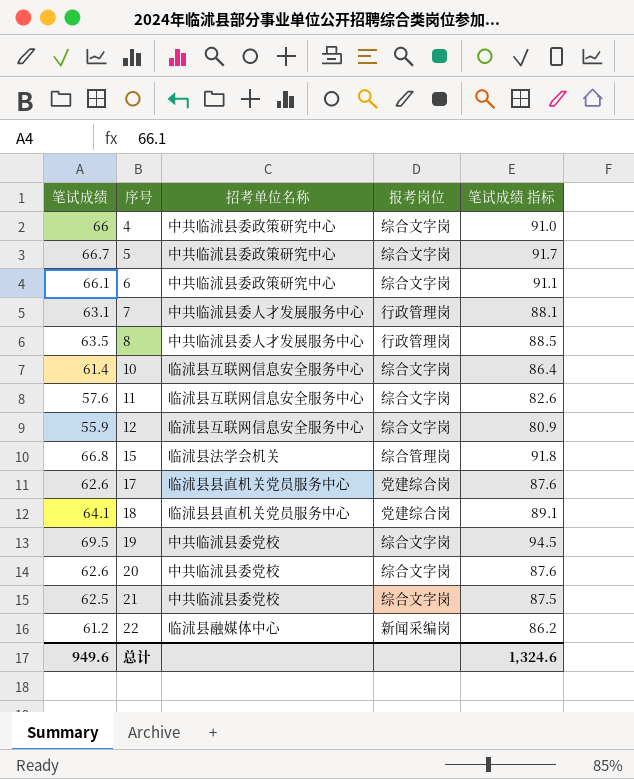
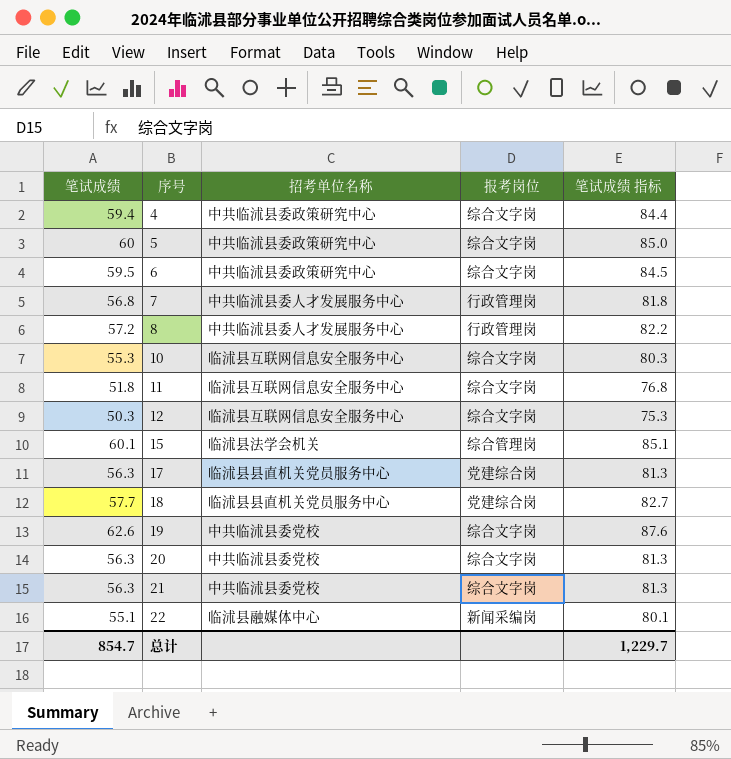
4 | 笔试成绩: 66 -> 59.4
4 | 笔试成绩 指标: 91.0 -> 84.4
5 | 笔试成绩: 66.7 -> 60
5 | 笔试成绩 指标: 91.7 -> 85.0
6 | 笔试成绩: 66.1 -> 59.5
6 | 笔试成绩 指标: 91.1 -> 84.5
7 | 笔试成绩: 63.1 -> 56.8
7 | 笔试成绩 指标: 88.1 -> 81.8
8 | 笔试成绩: 63.5 -> 57.2
8 | 笔试成绩 指标: 88.5 -> 82.2
10 | 笔试成绩: 61.4 -> 55.3
10 | 笔试成绩 指标: 86.4 -> 80.3
11 | 笔试成绩: 57.6 -> 51.8
11 | 笔试成绩 指标: 82.6 -> 76.8
12 | 笔试成绩: 55.9 -> 50.3
12 | 笔试成绩 指标: 80.9 -> 75.3
15 | 笔试成绩: 66.8 -> 60.1
15 | 笔试成绩 指标: 91.8 -> 85.1
17 | 笔试成绩: 62.6 -> 56.3
17 | 笔试成绩 指标: 87.6 -> 81.3
18 | 笔试成绩: 64.1 -> 57.7
18 | 笔试成绩 指标: 89.1 -> 82.7
19 | 笔试成绩: 69.5 -> 62.6
19 | 笔试成绩 指标: 94.5 -> 87.6
20 | 笔试成绩: 62.6 -> 56.3
20 | 笔试成绩 指标: 87.6 -> 81.3
21 | 笔试成绩: 62.5 -> 56.3
21 | 笔试成绩 指标: 87.5 -> 81.3
22 | 笔试成绩: 61.2 -> 55.1
22 | 笔试成绩 指标: 86.2 -> 80.1
总计 | 笔试成绩: 949.6 -> 854.7
总计 | 笔试成绩 指标: 1,324.6 -> 1,229.7

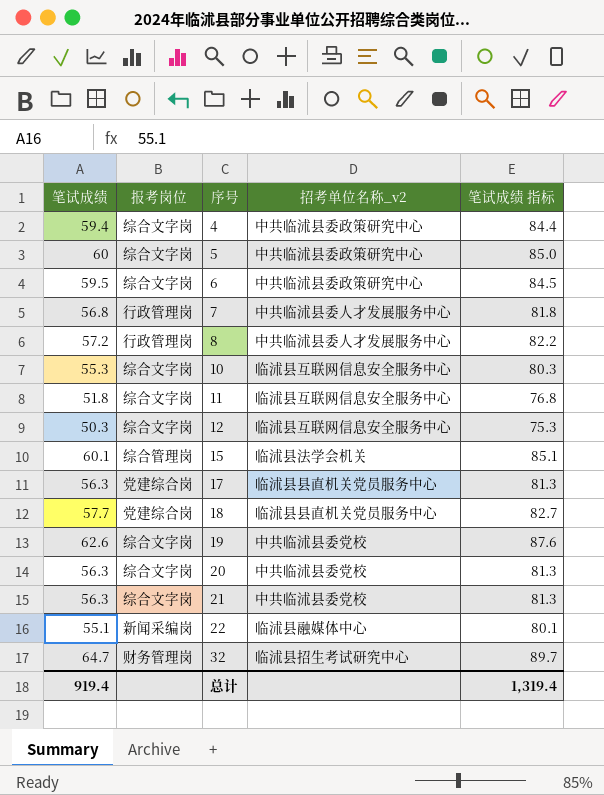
column 报考岗位 | position: 4 -> 2
column name: 招考单位名称 -> 招考单位名称_v2
row 32: none -> 64.7 | 财务管理岗 | 临沭县招生考试研究中心 | 89.7
总计 | 笔试成绩: 854.7 -> 919.4
总计 | 笔试成绩 指标: 1,229.7 -> 1,319.4

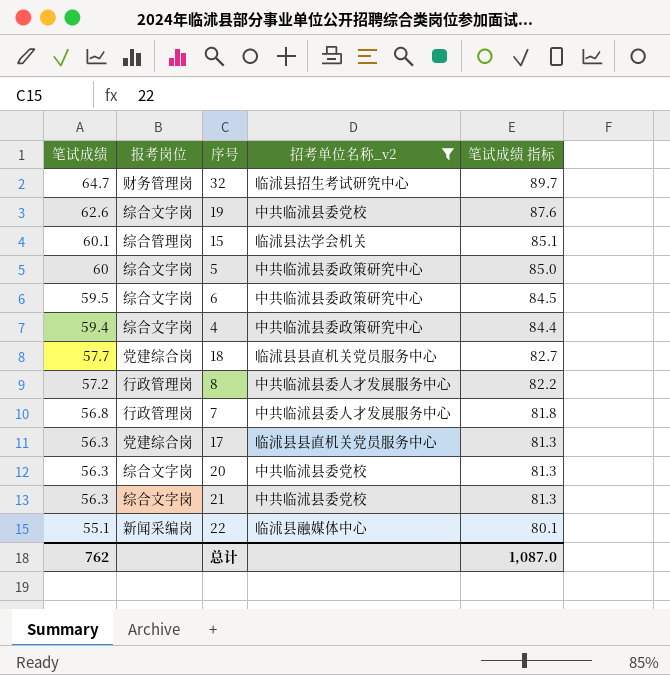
filter: none -> 招考单位名称_v2 != 临沭县互联网信息安全服务中心
row order: 序号 ascending -> 笔试成绩 descending
总计 | 笔试成绩: 919.4 -> 762
总计 | 笔试成绩 指标: 1,319.4 -> 1,087.0

